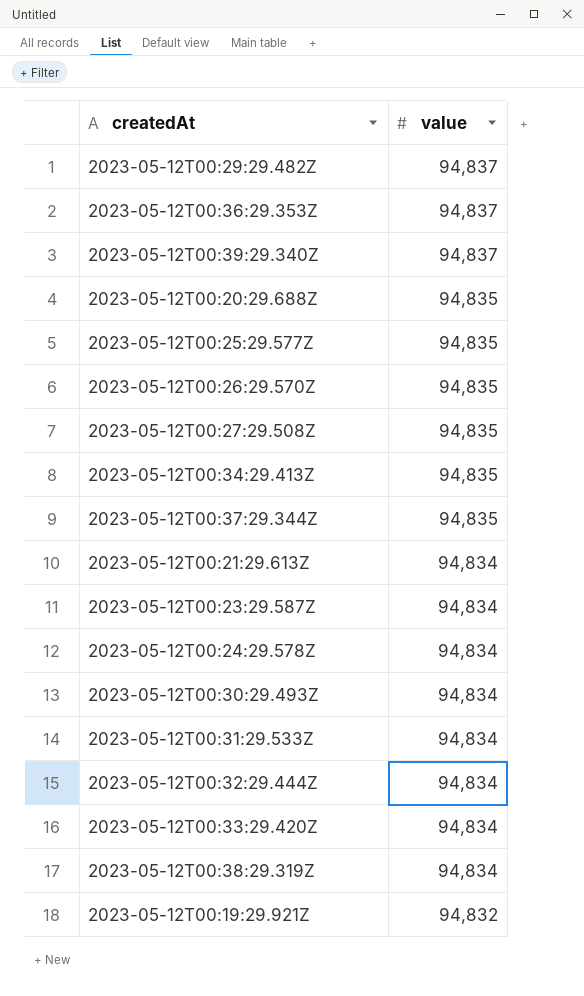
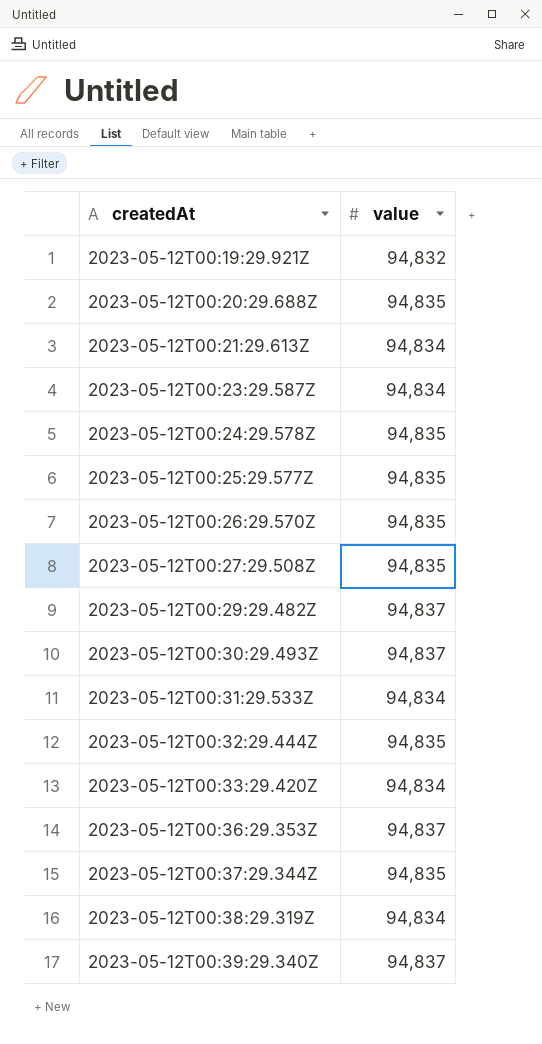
row order: value descending -> createdAt ascending
row 2023-05-12T00:34:29.413Z: 94,835 -> none
2023-05-12T00:24:29.578Z | value: 94,834 -> 94,835
2023-05-12T00:30:29.493Z | value: 94,834 -> 94,837
2023-05-12T00:32:29.444Z | value: 94,834 -> 94,835

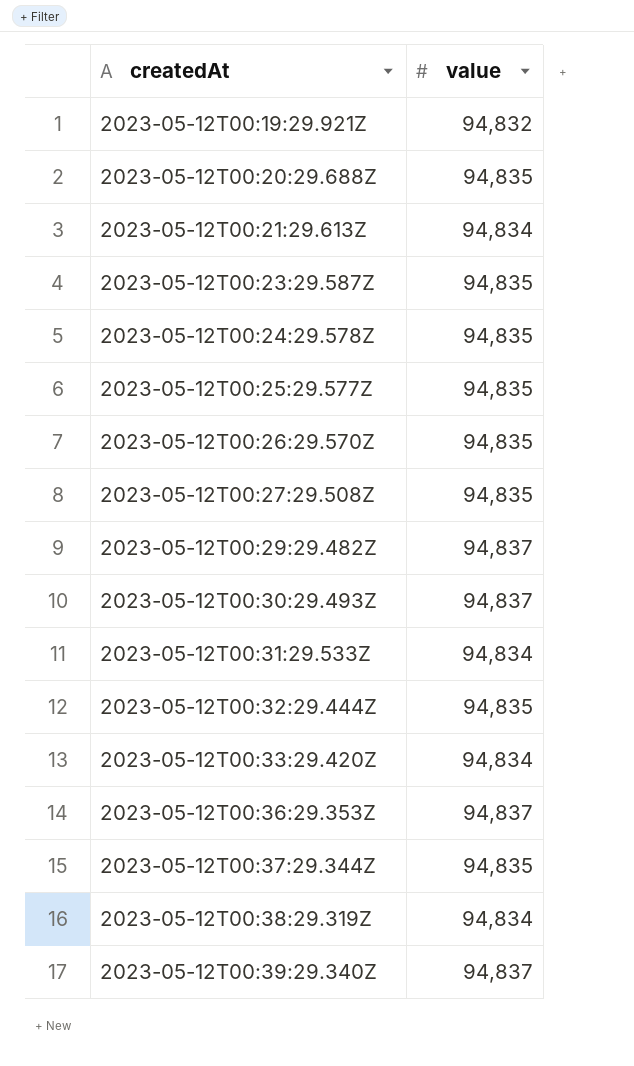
2023-05-12T00:23:29.587Z | value: 94,834 -> 94,835

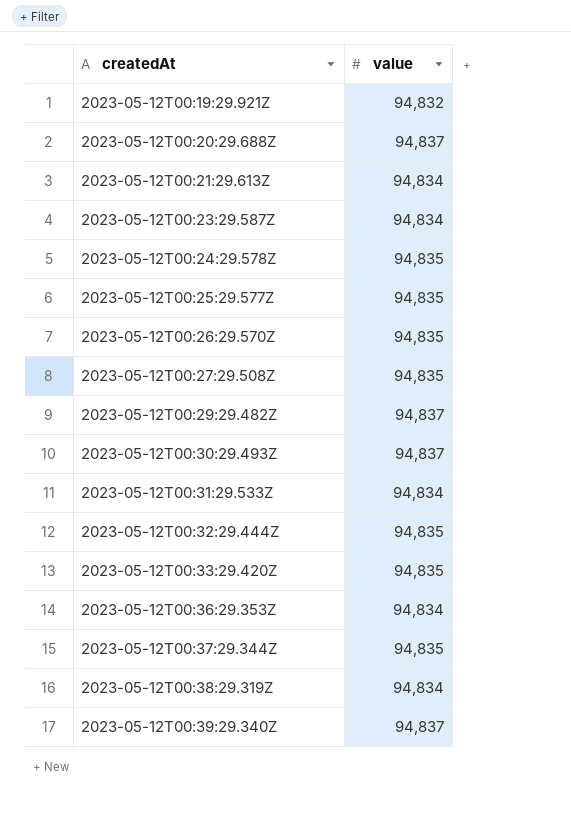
2023-05-12T00:20:29.688Z | value: 94,835 -> 94,837
2023-05-12T00:23:29.587Z | value: 94,835 -> 94,834
2023-05-12T00:33:29.420Z | value: 94,834 -> 94,835
2023-05-12T00:36:29.353Z | value: 94,837 -> 94,834

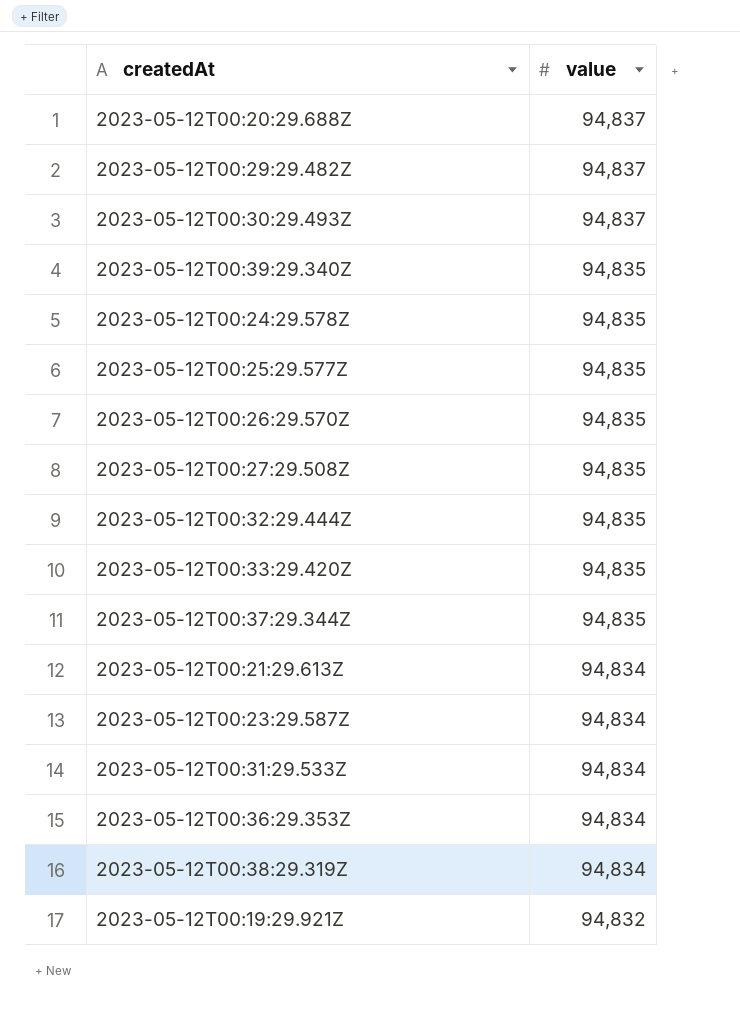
row order: createdAt ascending -> value descending
2023-05-12T00:39:29.340Z | value: 94,837 -> 94,835

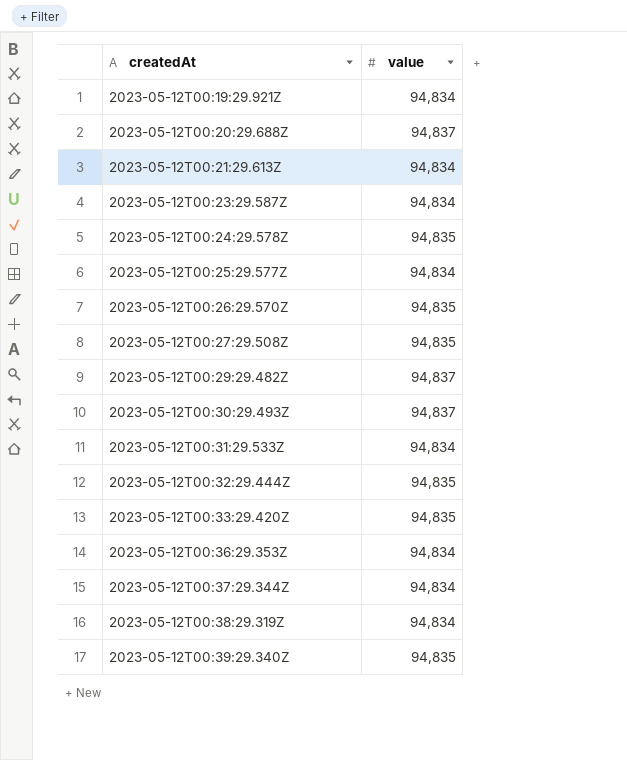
row order: value descending -> createdAt ascending
2023-05-12T00:19:29.921Z | value: 94,832 -> 94,834
2023-05-12T00:25:29.577Z | value: 94,835 -> 94,834
2023-05-12T00:37:29.344Z | value: 94,835 -> 94,834

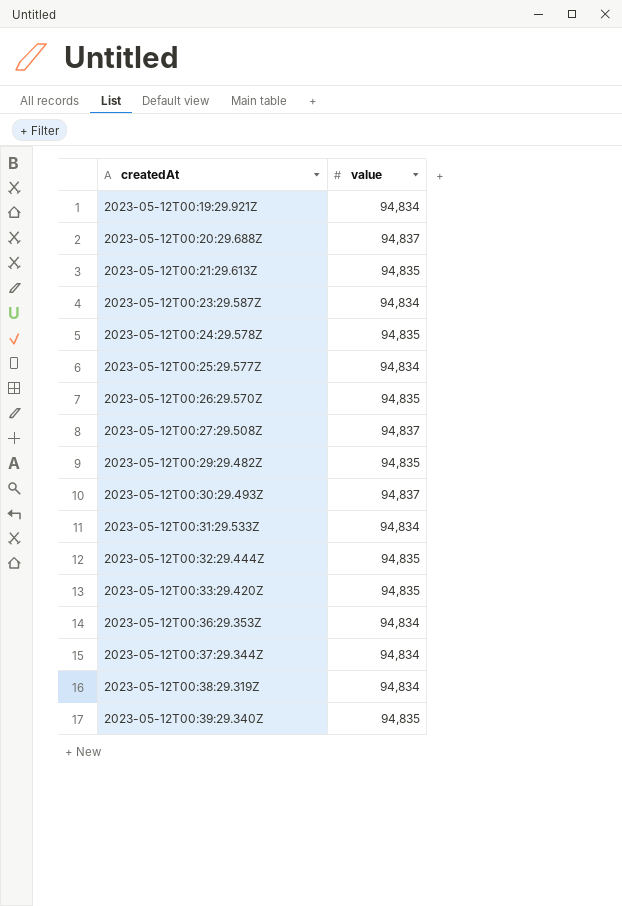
2023-05-12T00:21:29.613Z | value: 94,834 -> 94,835
2023-05-12T00:27:29.508Z | value: 94,835 -> 94,837
2023-05-12T00:29:29.482Z | value: 94,837 -> 94,835

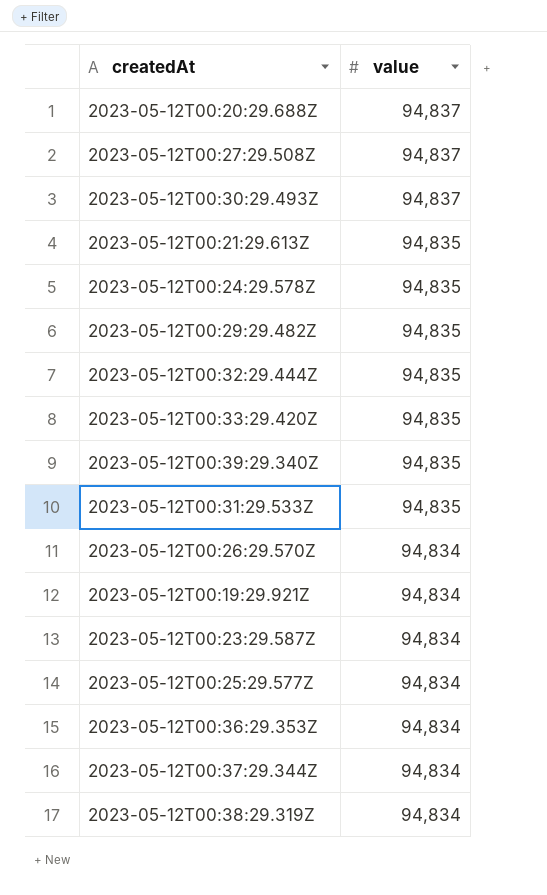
row order: createdAt ascending -> value descending
2023-05-12T00:31:29.533Z | value: 94,834 -> 94,835
2023-05-12T00:26:29.570Z | value: 94,835 -> 94,834

